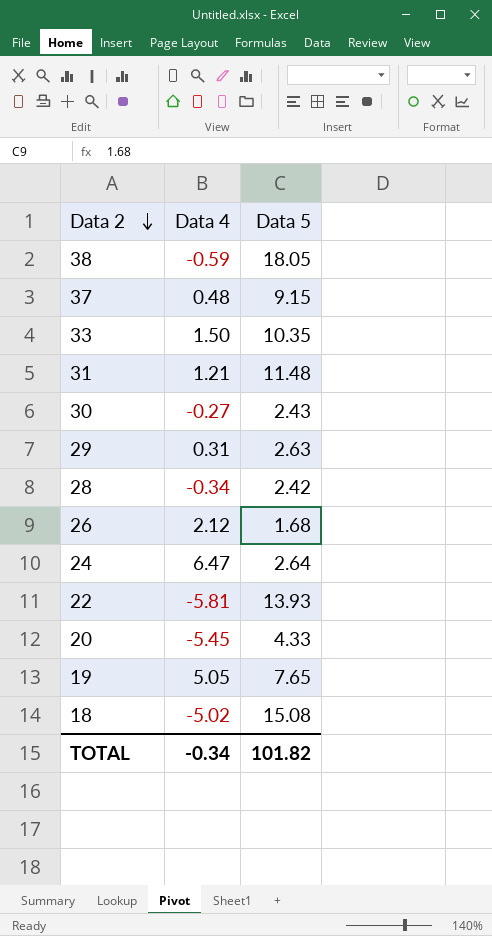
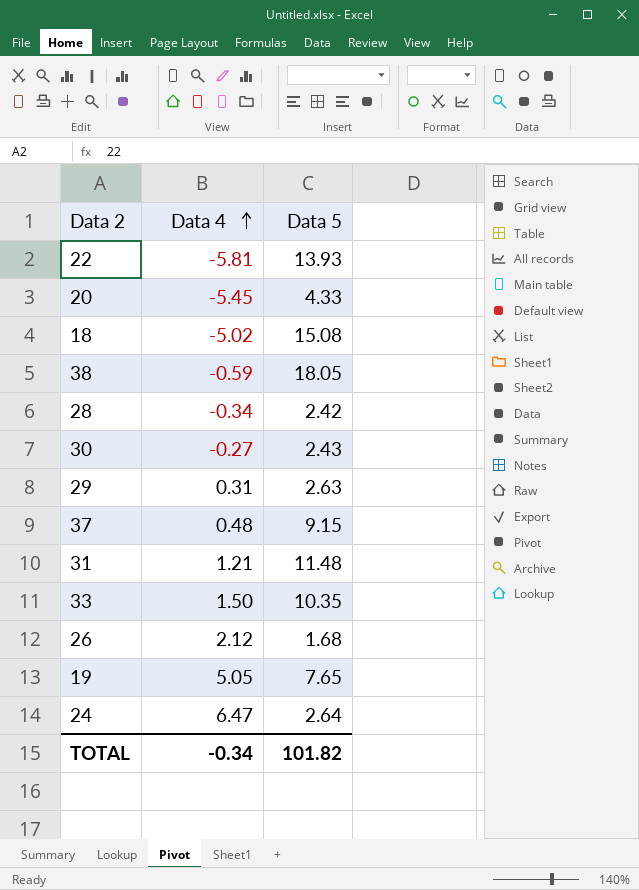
row order: Data 2 descending -> Data 4 ascending

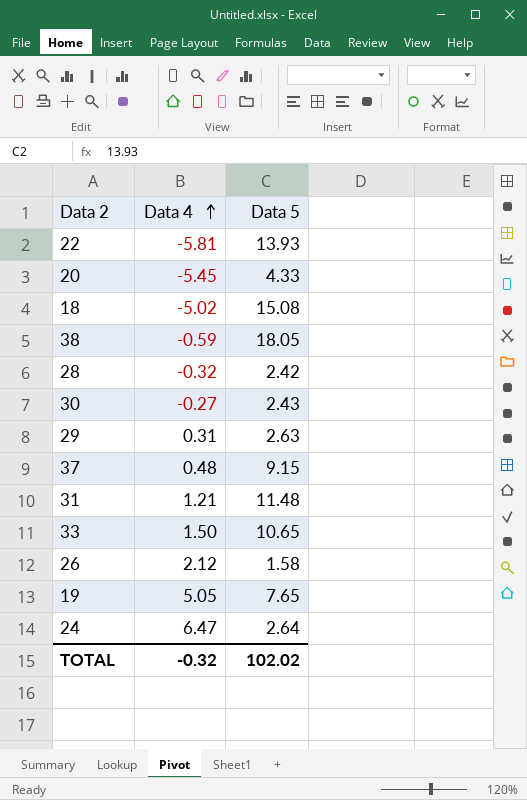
28 | Data 4: -0.34 -> -0.32
33 | Data 5: 10.35 -> 10.65
26 | Data 5: 1.68 -> 1.58
TOTAL | Data 4: -0.34 -> -0.32
TOTAL | Data 5: 101.82 -> 102.02

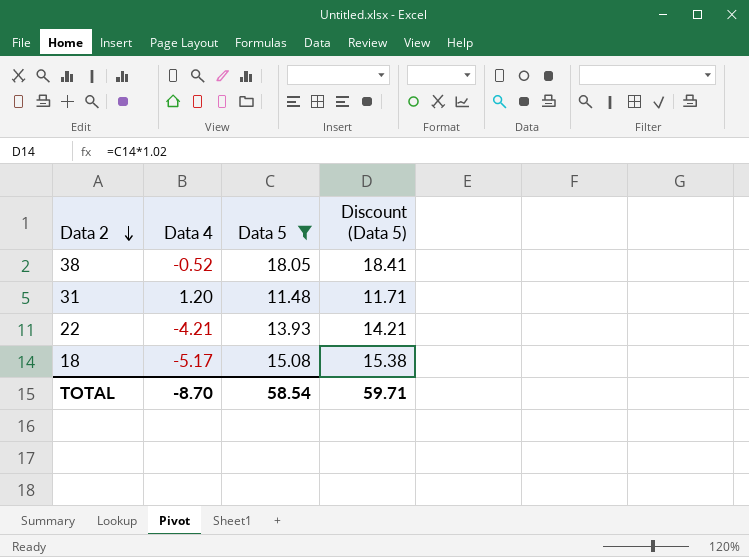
filter: none -> Data 5 >= 11.48
row order: Data 4 ascending -> Data 2 descending
column Discount (Data 5) | formula: none -> [Data 5] * 1.02
38 | Data 4: -0.59 -> -0.52
31 | Data 4: 1.21 -> 1.20
22 | Data 4: -5.81 -> -4.21
18 | Data 4: -5.02 -> -5.17
TOTAL | Data 4: -0.32 -> -8.70
TOTAL | Data 5: 102.02 -> 58.54

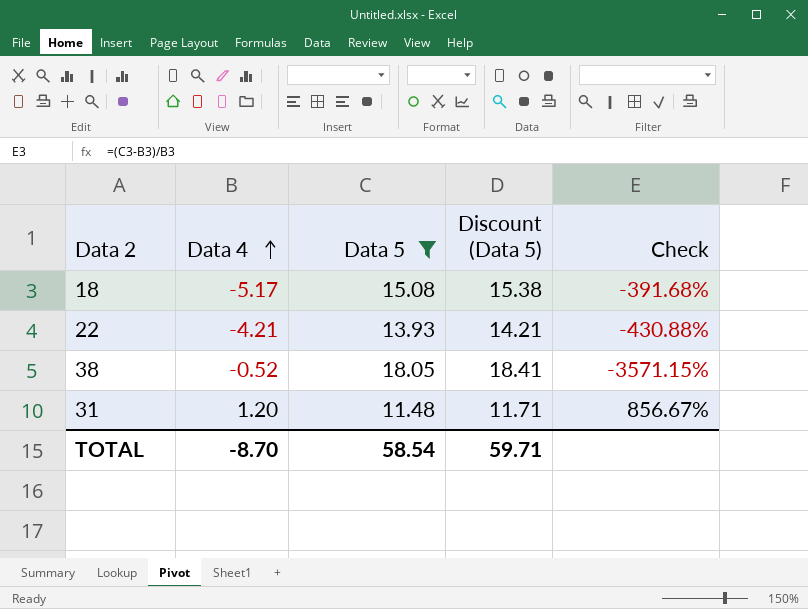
row order: Data 2 descending -> Data 4 ascending
column Check | formula: none -> ([Data 5] - [Data 4]) / [Data 4]

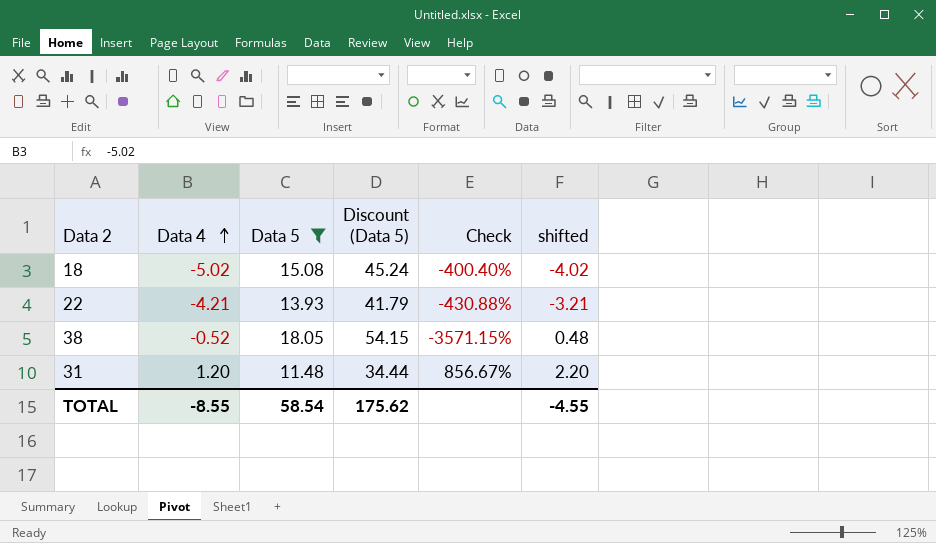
column Discount (Data 5) | formula: [Data 5] * 1.02 -> [Data 5] * 3
column shifted | formula: none -> [Data 4] + 1
18 | Data 4: -5.17 -> -5.02
18 | Check: -391.68% -> -400.40%
TOTAL | Data 4: -8.70 -> -8.55
TOTAL | Discount (Data 5): 59.71 -> 175.62

